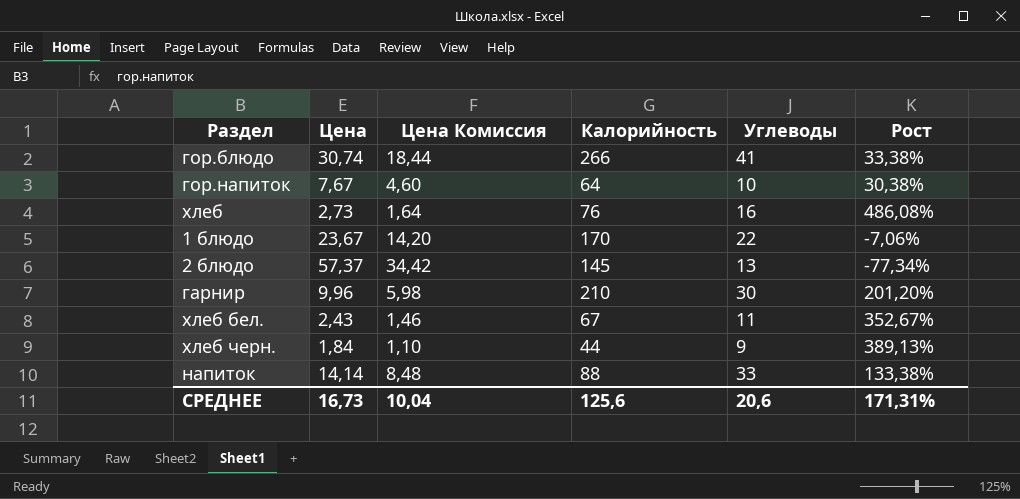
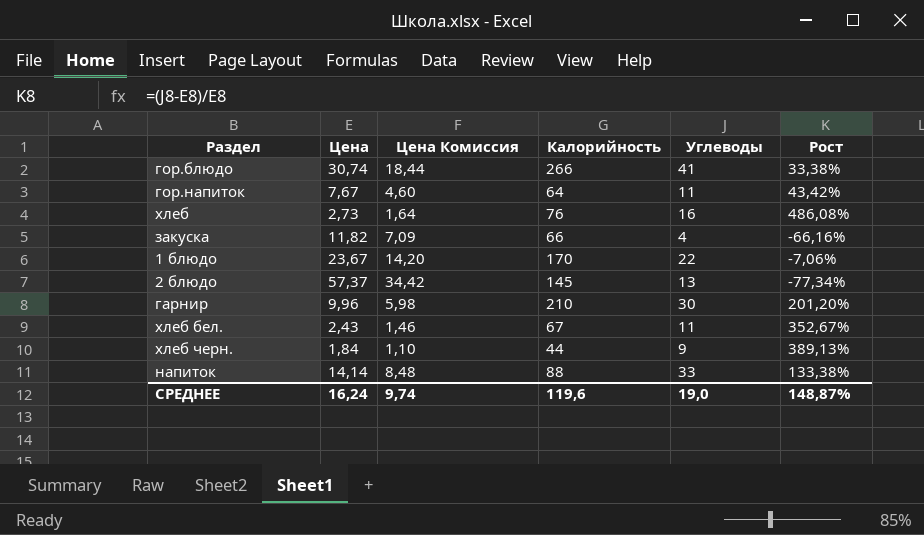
гор.напиток | Углеводы: 10 -> 11
гор.напиток | Рост: 30,38% -> 43,42%
row закуска: none -> 11,82 | 7,09 | 66 | 4 | -66,16%
СРЕДНЕЕ | Цена: 16,73 -> 16,24
СРЕДНЕЕ | Цена Комиссия: 10,04 -> 9,74
СРЕДНЕЕ | Калорийность: 125,6 -> 119,6
СРЕДНЕЕ | Углеводы: 20,6 -> 19,0
СРЕДНЕЕ | Рост: 171,31% -> 148,87%

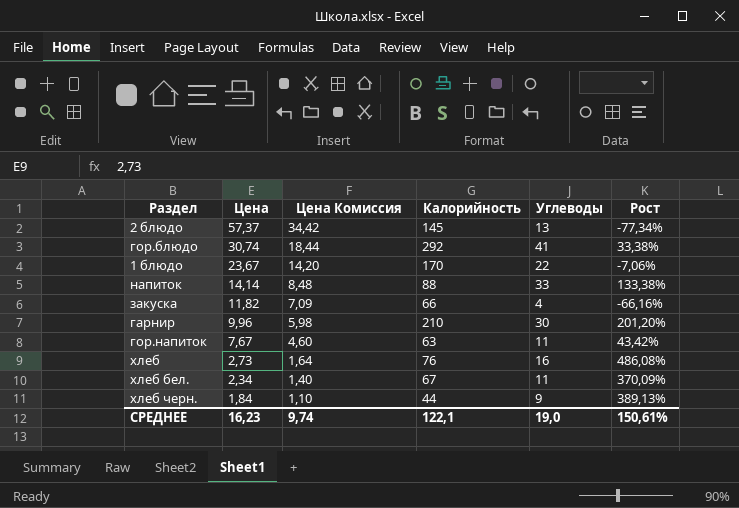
row order: none -> Цена descending
гор.блюдо | Калорийность: 266 -> 292
гор.напиток | Калорийность: 64 -> 63
хлеб бел. | Цена: 2,43 -> 2,34
хлеб бел. | Цена Комиссия: 1,46 -> 1,40
хлеб бел. | Рост: 352,67% -> 370,09%
СРЕДНЕЕ | Цена: 16,24 -> 16,23
СРЕДНЕЕ | Калорийность: 119,6 -> 122,1
СРЕДНЕЕ | Рост: 148,87% -> 150,61%

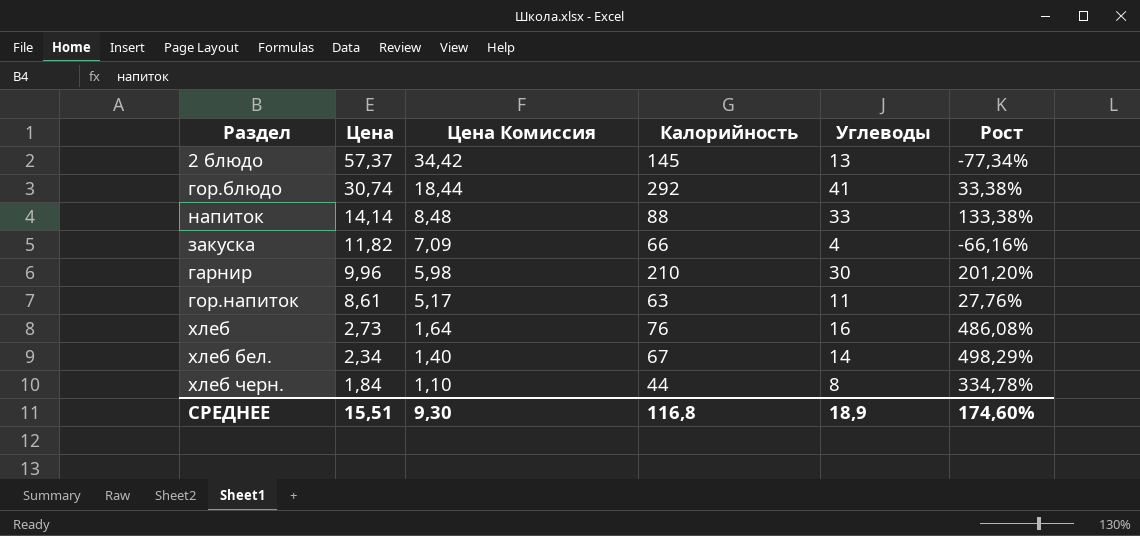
row 1 блюдо: 23,67 | 14,20 | 170 | 22 | -7,06% -> none
гор.напиток | Цена: 7,67 -> 8,61
гор.напиток | Цена Комиссия: 4,60 -> 5,17
гор.напиток | Рост: 43,42% -> 27,76%
хлеб бел. | Углеводы: 11 -> 14
хлеб бел. | Рост: 370,09% -> 498,29%
хлеб черн. | Углеводы: 9 -> 8
хлеб черн. | Рост: 389,13% -> 334,78%
СРЕДНЕЕ | Цена: 16,23 -> 15,51
СРЕДНЕЕ | Цена Комиссия: 9,74 -> 9,30
СРЕДНЕЕ | Калорийность: 122,1 -> 116,8
СРЕДНЕЕ | Углеводы: 19,0 -> 18,9
СРЕДНЕЕ | Рост: 150,61% -> 174,60%

